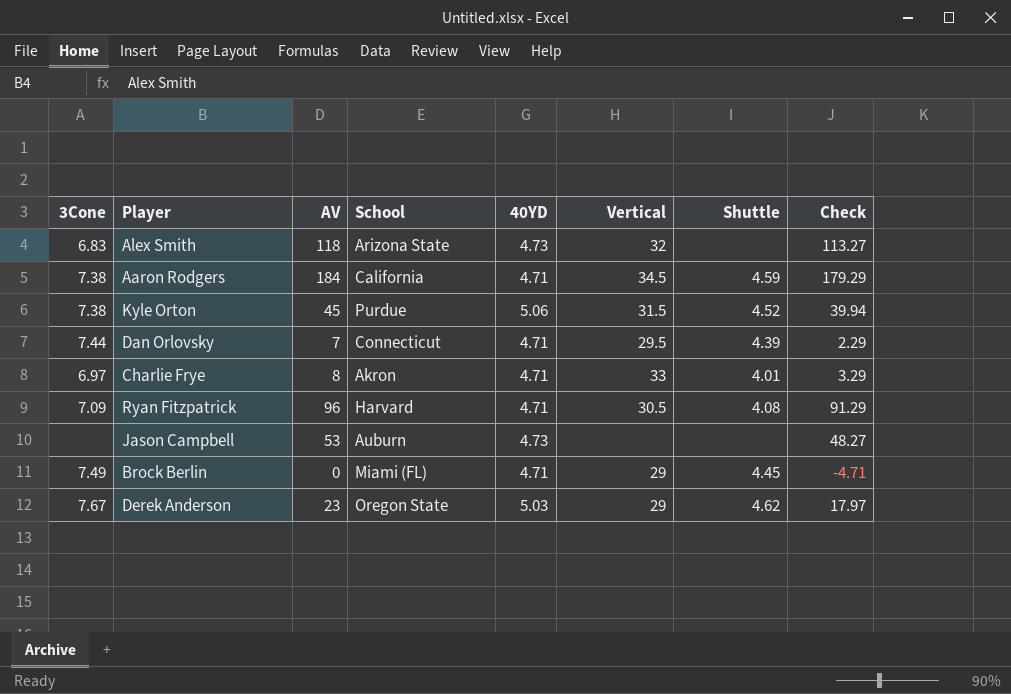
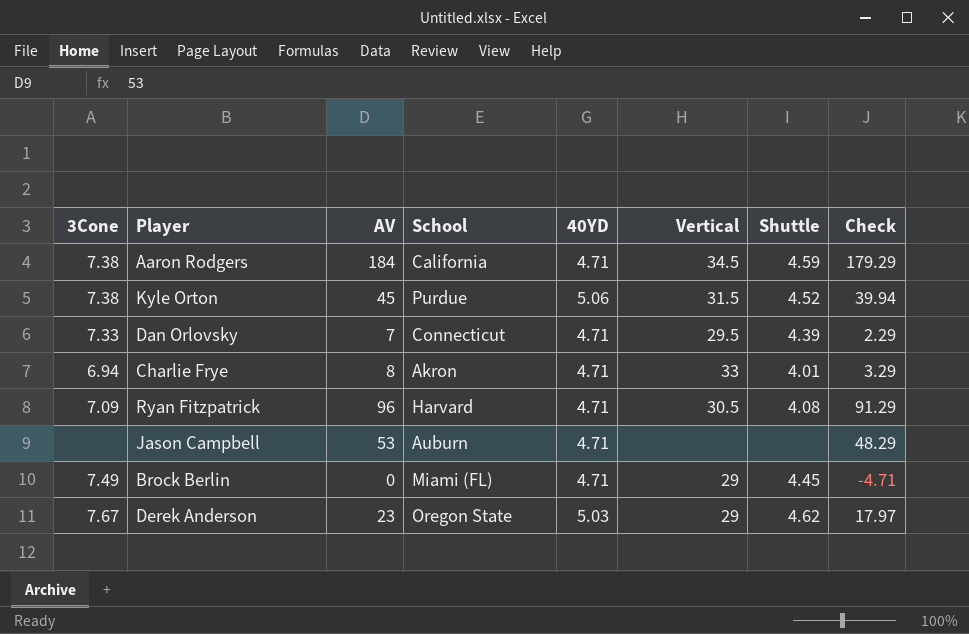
row Alex Smith: 6.83 | 118 | Arizona State | 4.73 | 32 | none | 113.27 -> none
Dan Orlovsky | 3Cone: 7.44 -> 7.33
Charlie Frye | 3Cone: 6.97 -> 6.94
Jason Campbell | 40YD: 4.73 -> 4.71
Jason Campbell | Check: 48.27 -> 48.29

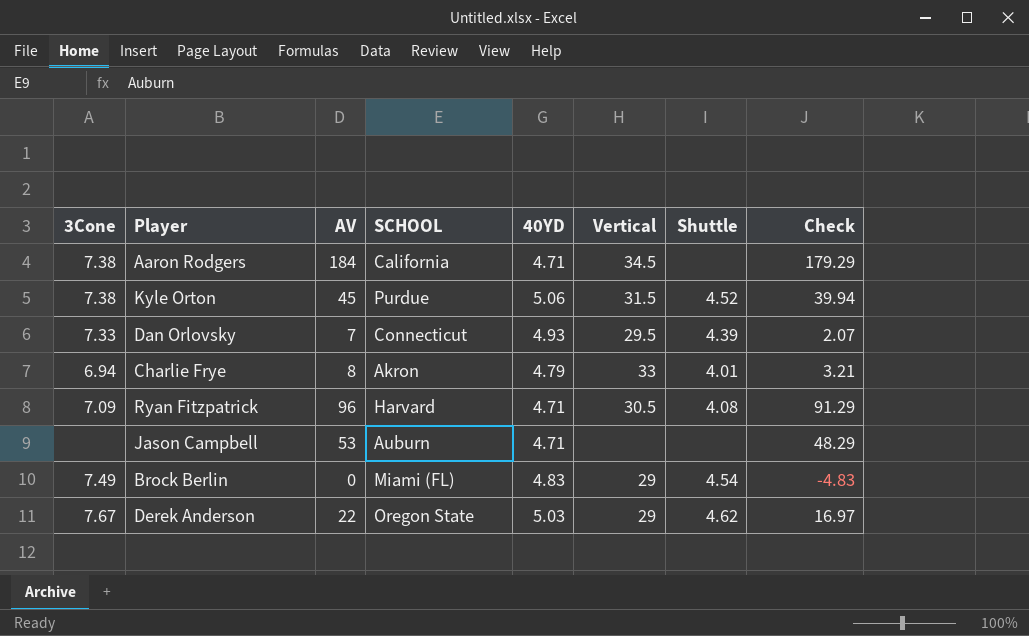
column name: School -> SCHOOL
Aaron Rodgers | Shuttle: 4.59 -> none
Dan Orlovsky | 40YD: 4.71 -> 4.93
Dan Orlovsky | Check: 2.29 -> 2.07
Charlie Frye | 40YD: 4.71 -> 4.79
Charlie Frye | Check: 3.29 -> 3.21
Brock Berlin | 40YD: 4.71 -> 4.83
Brock Berlin | Shuttle: 4.45 -> 4.54
Brock Berlin | Check: -4.71 -> -4.83
Derek Anderson | AV: 23 -> 22
Derek Anderson | Check: 17.97 -> 16.97

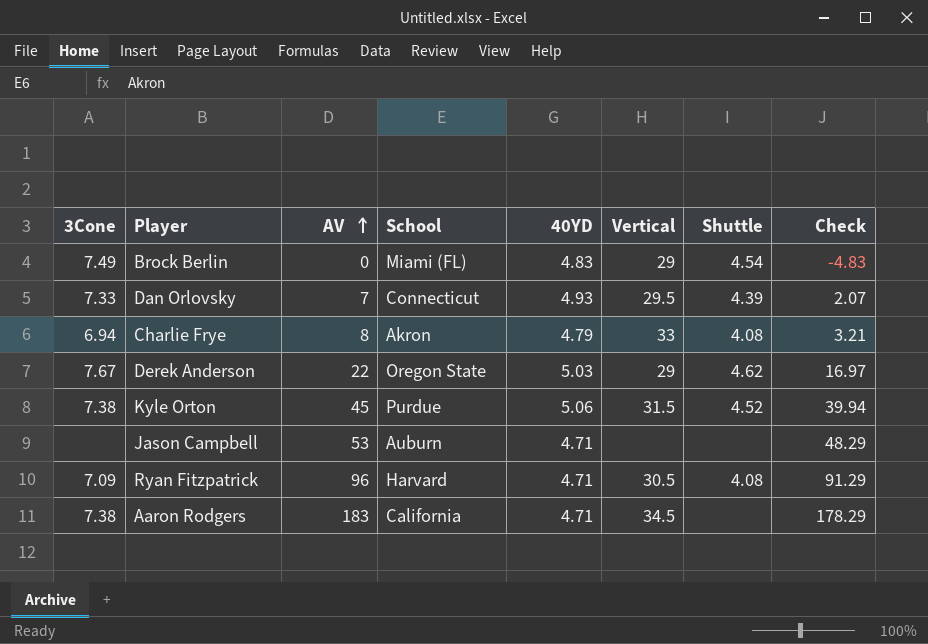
row order: none -> AV ascending
column name: SCHOOL -> School
Charlie Frye | Shuttle: 4.01 -> 4.08
Aaron Rodgers | AV: 184 -> 183
Aaron Rodgers | Check: 179.29 -> 178.29

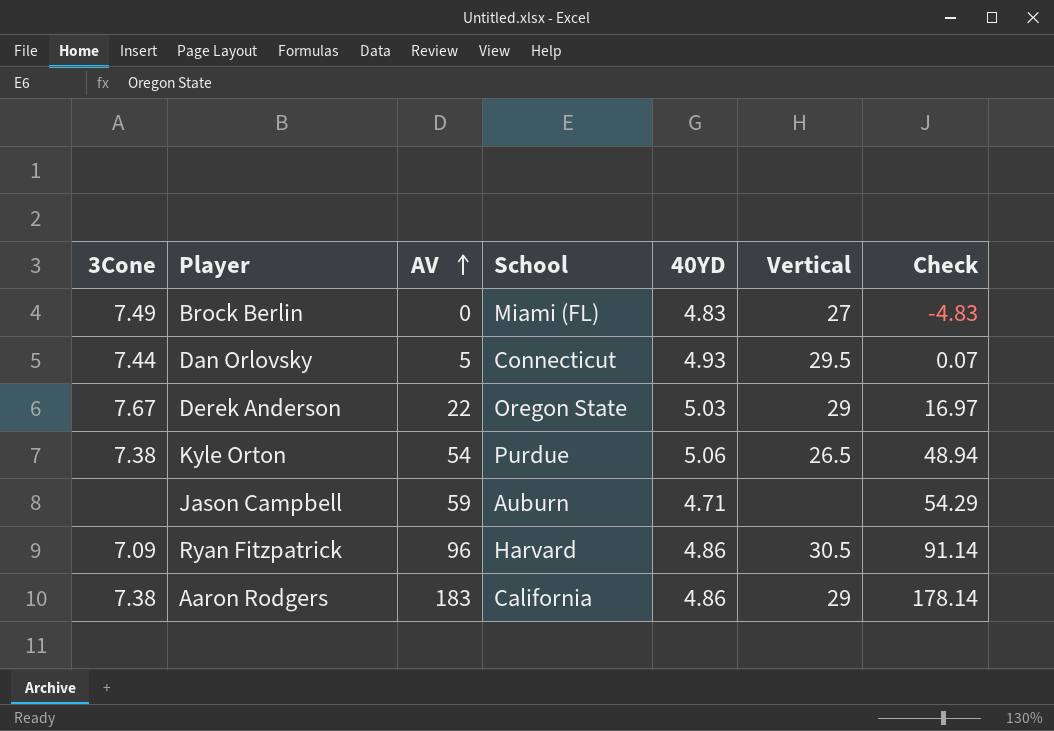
column Shuttle | position: 7 -> none
row Charlie Frye: 6.94 | 8 | Akron | 4.79 | 33 | 4.08 | 3.21 -> none
Brock Berlin | Vertical: 29 -> 27
Dan Orlovsky | 3Cone: 7.33 -> 7.44
Dan Orlovsky | AV: 7 -> 5
Dan Orlovsky | Check: 2.07 -> 0.07
Kyle Orton | AV: 45 -> 54
Kyle Orton | Vertical: 31.5 -> 26.5
Kyle Orton | Check: 39.94 -> 48.94
Jason Campbell | AV: 53 -> 59
Jason Campbell | Check: 48.29 -> 54.29
Ryan Fitzpatrick | 40YD: 4.71 -> 4.86
Ryan Fitzpatrick | Check: 91.29 -> 91.14
Aaron Rodgers | 40YD: 4.71 -> 4.86
Aaron Rodgers | Vertical: 34.5 -> 29
Aaron Rodgers | Check: 178.29 -> 178.14

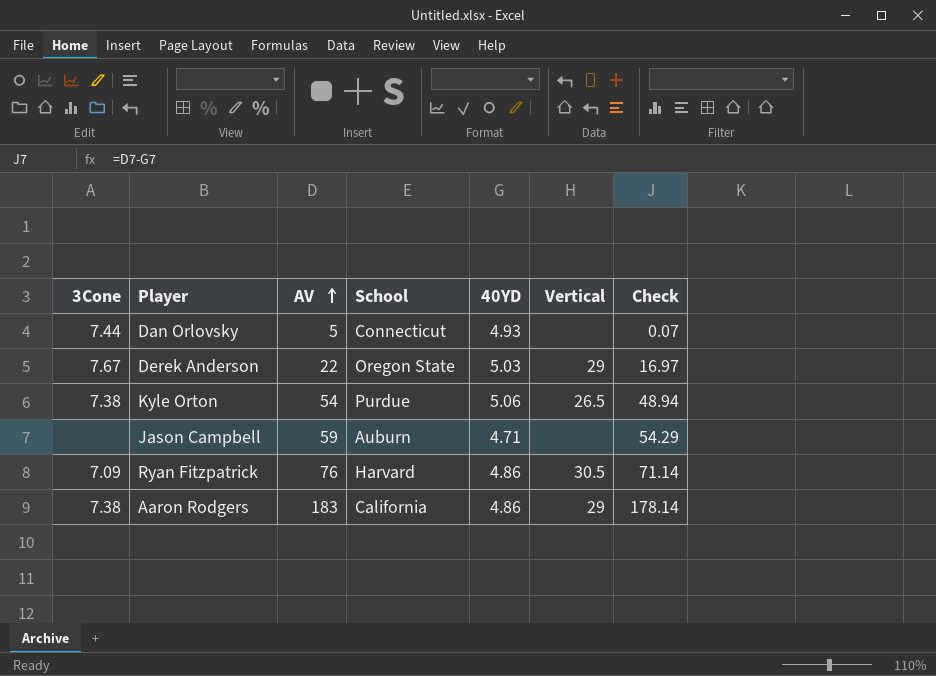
row Brock Berlin: 7.49 | 0 | Miami (FL) | 4.83 | 27 | -4.83 -> none
Dan Orlovsky | Vertical: 29.5 -> none
Ryan Fitzpatrick | AV: 96 -> 76
Ryan Fitzpatrick | Check: 91.14 -> 71.14

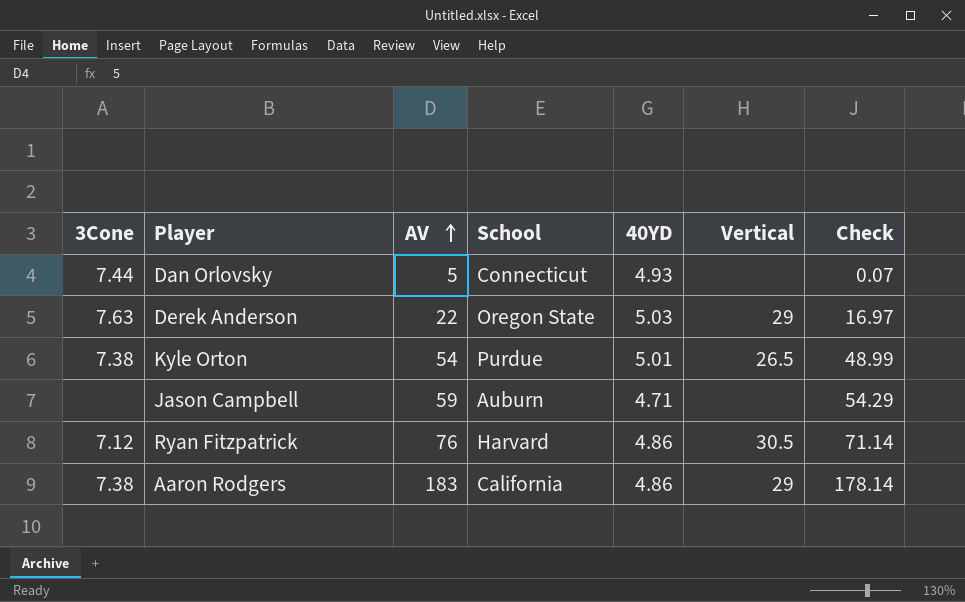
Derek Anderson | 3Cone: 7.67 -> 7.63
Kyle Orton | 40YD: 5.06 -> 5.01
Kyle Orton | Check: 48.94 -> 48.99
Ryan Fitzpatrick | 3Cone: 7.09 -> 7.12

